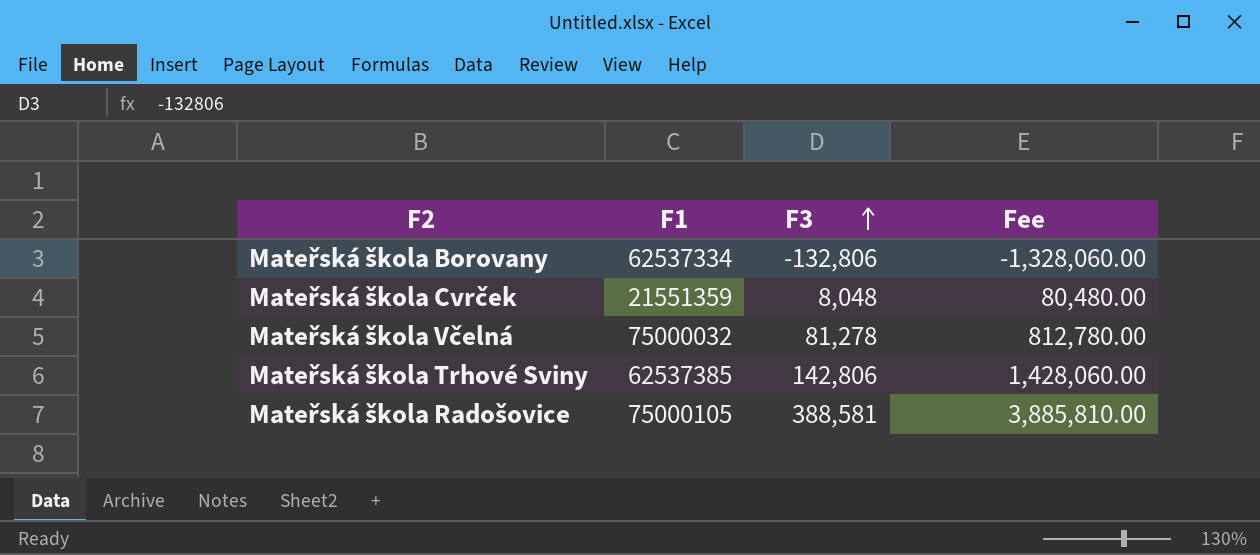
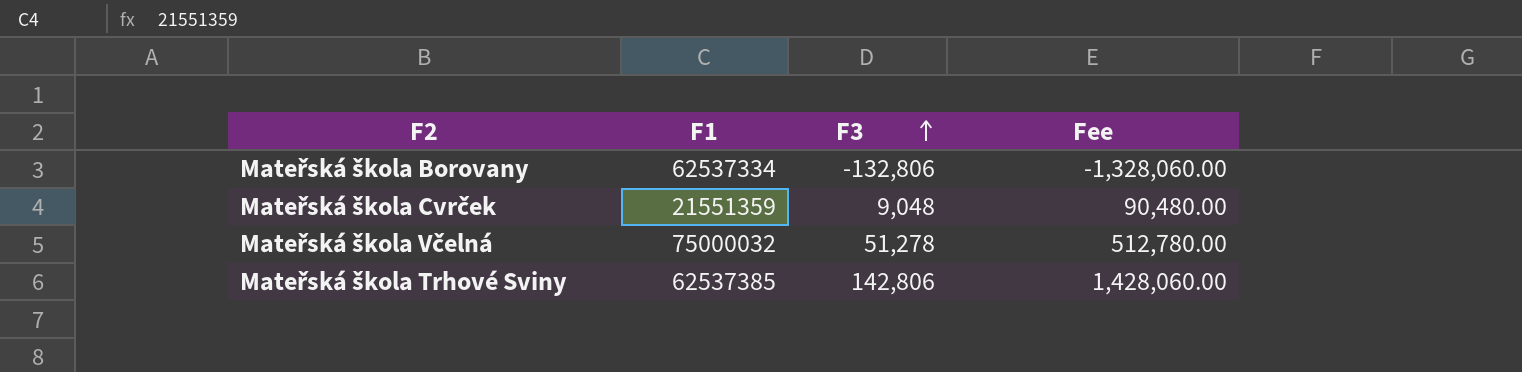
row Mateřská škola Radošovice: 75000105 | 388,581 | 3,885,810.00 -> none
Mateřská škola Cvrček | F3: 8,048 -> 9,048
Mateřská škola Cvrček | Fee: 80,480.00 -> 90,480.00
Mateřská škola Včelná | F3: 81,278 -> 51,278
Mateřská škola Včelná | Fee: 812,780.00 -> 512,780.00

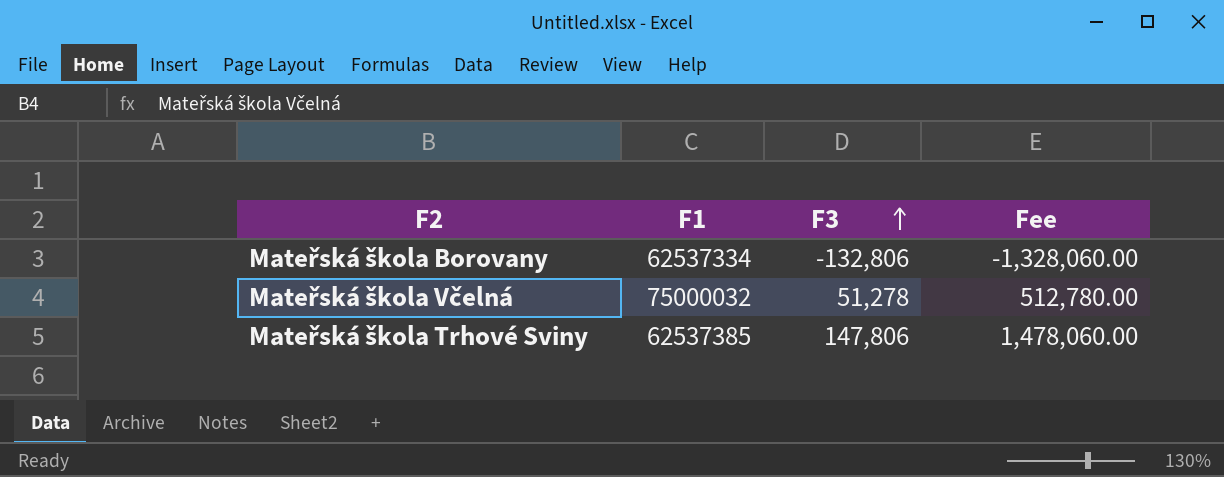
row Mateřská škola Cvrček: 21551359 | 9,048 | 90,480.00 -> none
Mateřská škola Trhové Sviny | F3: 142,806 -> 147,806
Mateřská škola Trhové Sviny | Fee: 1,428,060.00 -> 1,478,060.00

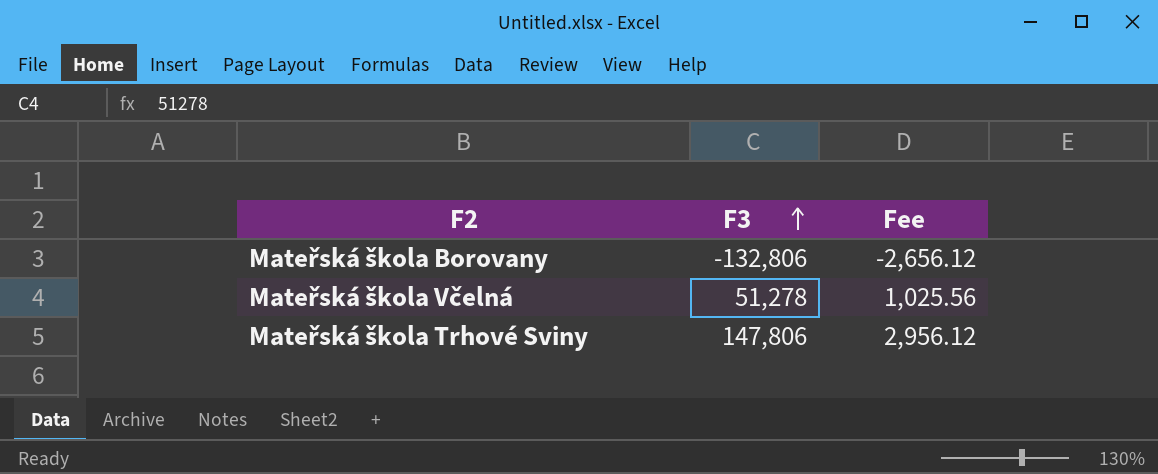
column F1 | position: 2 -> none
column Fee | formula: [F3] * 10 -> [F3] * 0.02

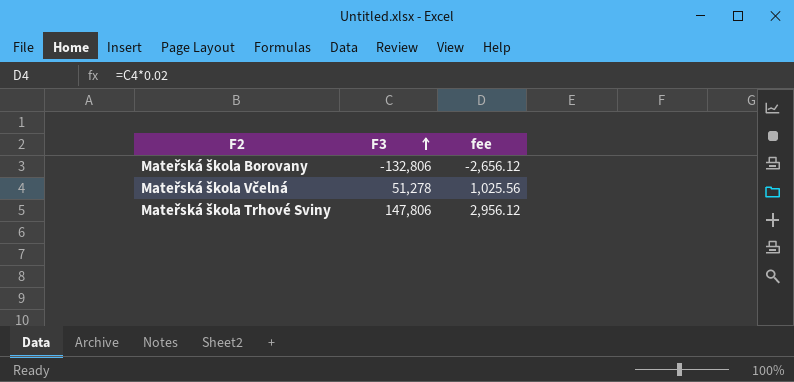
column name: Fee -> fee

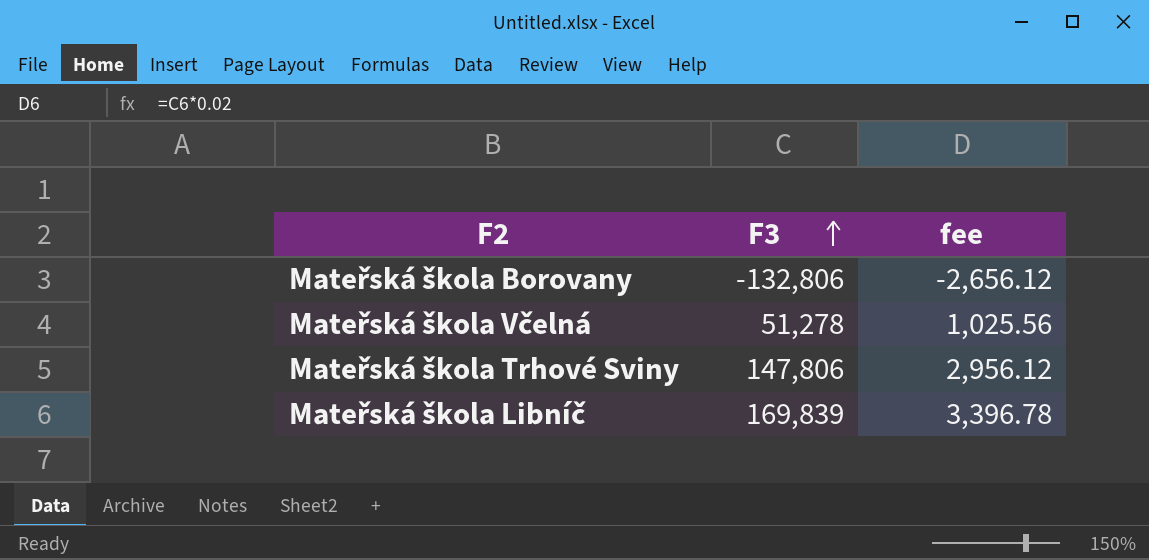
row Mateřská škola Libníč: none -> 169,839 | 3,396.78

